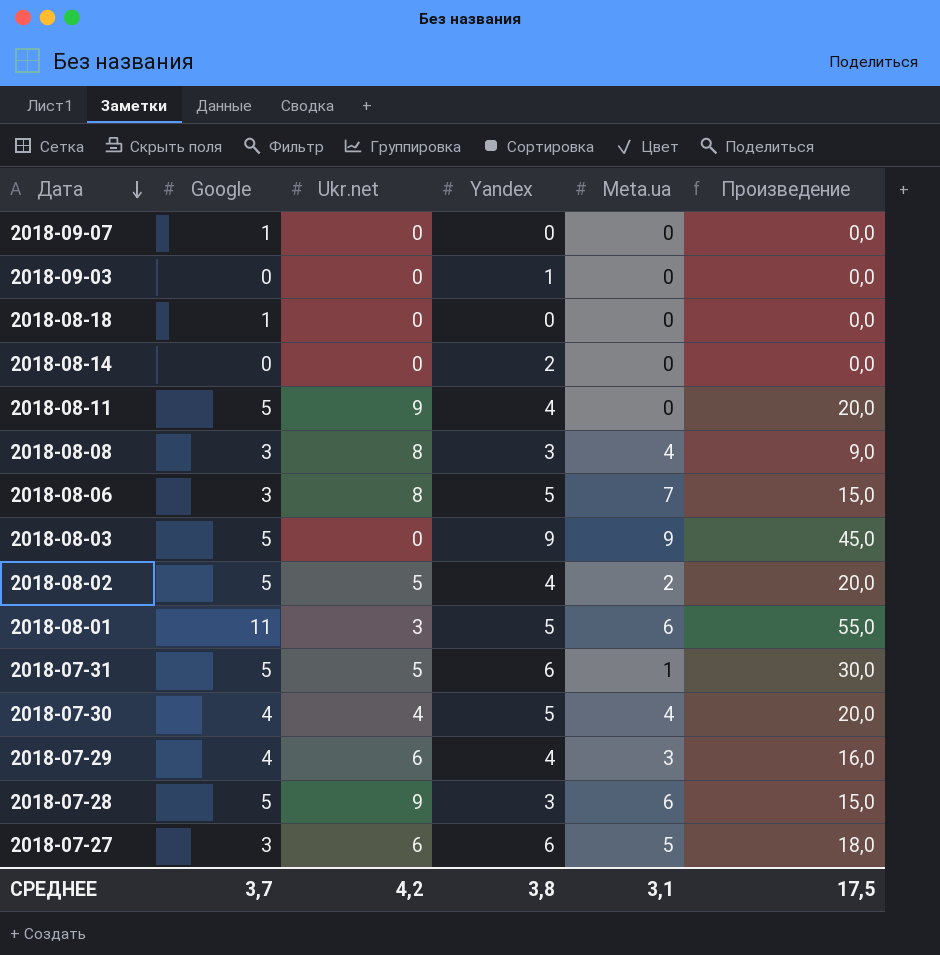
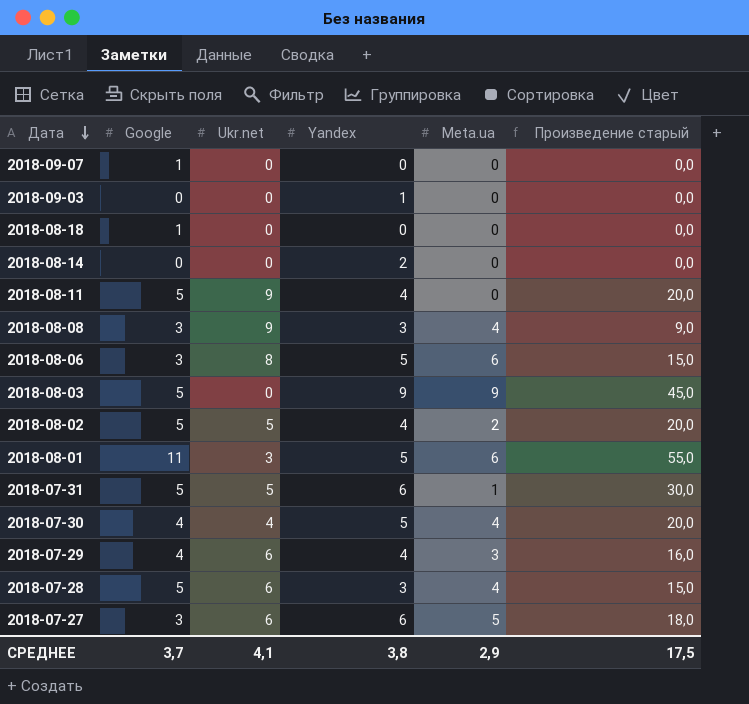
column name: Произведение -> Произведение старый
2018-08-08 | Ukr.net: 8 -> 9
2018-08-06 | Meta.ua: 7 -> 6
2018-07-28 | Ukr.net: 9 -> 6
2018-07-28 | Meta.ua: 6 -> 4
СРЕДНЕЕ | Ukr.net: 4,2 -> 4,1
СРЕДНЕЕ | Meta.ua: 3,1 -> 2,9

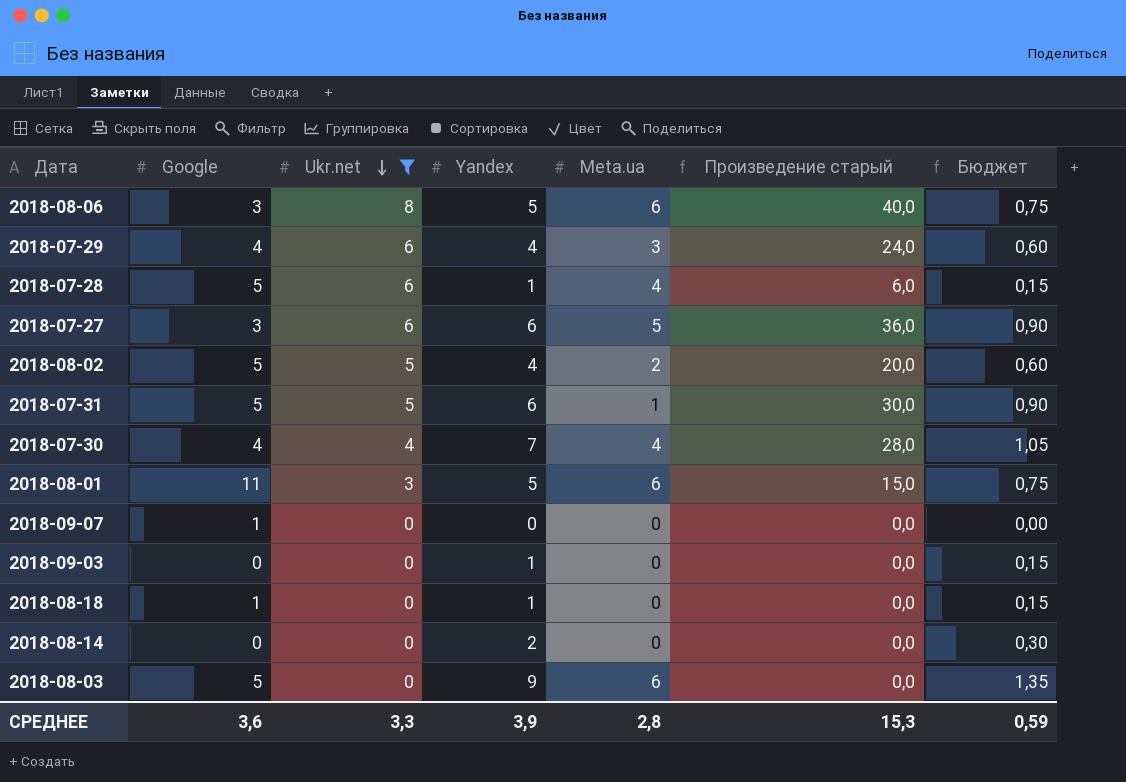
filter: none -> Ukr.net != 9
row order: Дата descending -> Ukr.net descending
column Произведение старый | formula: [Google] * [Yandex] -> [Ukr.net] * [Yandex]
column Бюджет | formula: none -> [Yandex] * 0,15
2018-07-28 | Yandex: 3 -> 1
2018-07-30 | Yandex: 5 -> 7
2018-08-18 | Yandex: 0 -> 1
2018-08-03 | Meta.ua: 9 -> 6
СРЕДНЕЕ | Google: 3,7 -> 3,6
СРЕДНЕЕ | Ukr.net: 4,1 -> 3,3
СРЕДНЕЕ | Yandex: 3,8 -> 3,9
СРЕДНЕЕ | Meta.ua: 2,9 -> 2,8
СРЕДНЕЕ | Произведение старый: 17,5 -> 15,3

